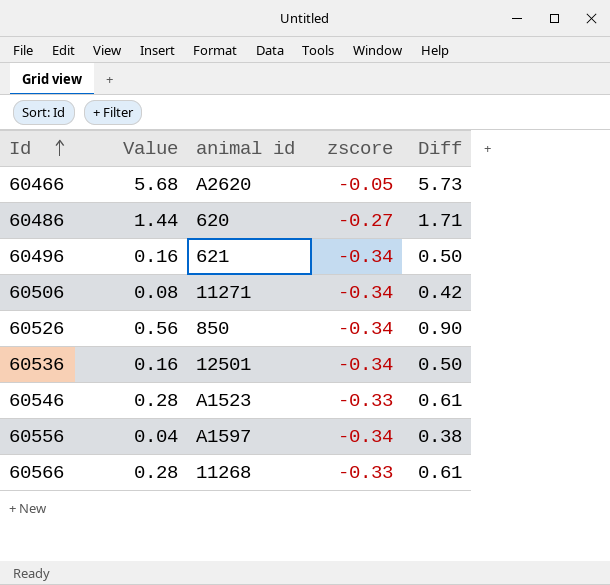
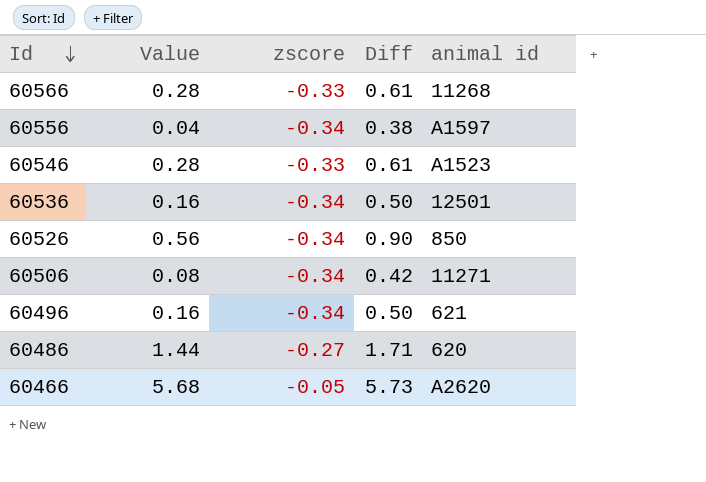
row order: Id ascending -> Id descending
column animal id | position: 3 -> 5

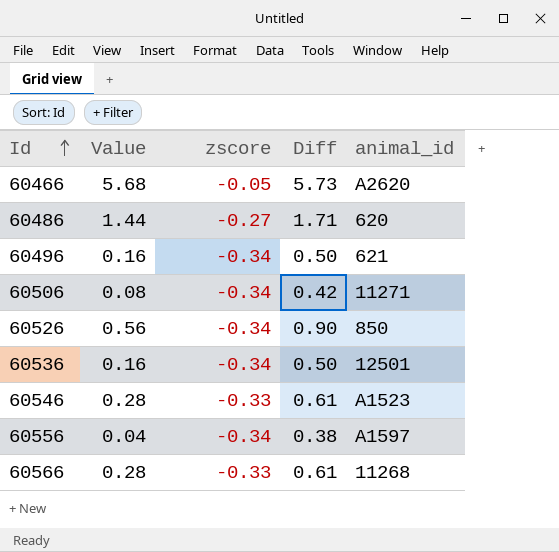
row order: Id descending -> Id ascending
column name: animal id -> animal_id

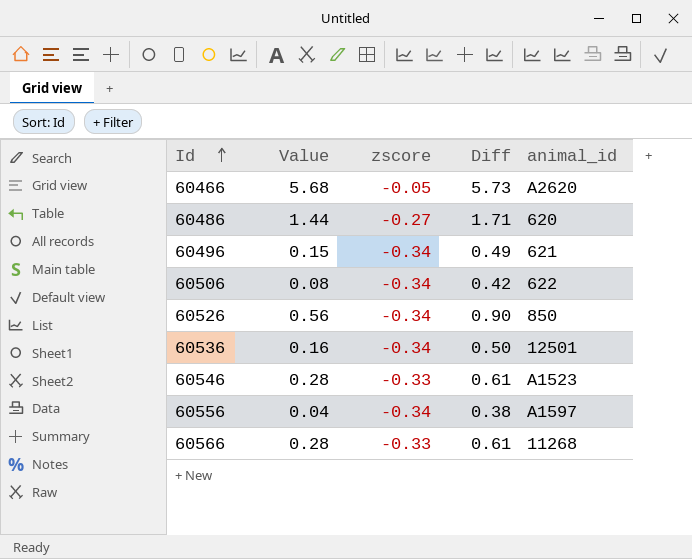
60496 | Value: 0.16 -> 0.15
60496 | Diff: 0.50 -> 0.49
60506 | animal_id: 11271 -> 622

